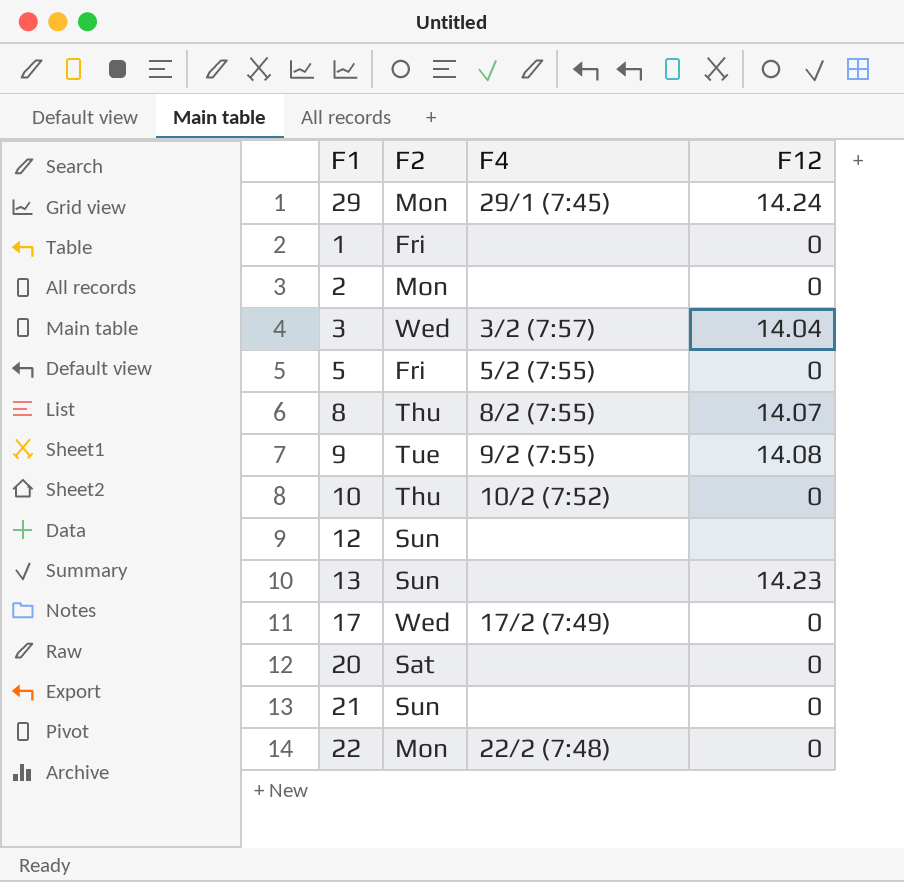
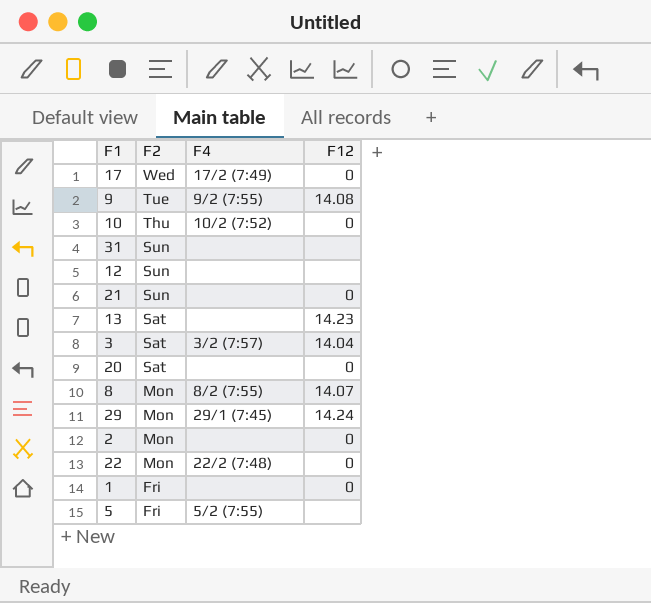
row order: none -> F2 descending
row 31: none -> Sun | none | none
13 | F2: Sun -> Sat
3 | F2: Wed -> Sat
8 | F2: Thu -> Mon
5 | F12: 0 -> none

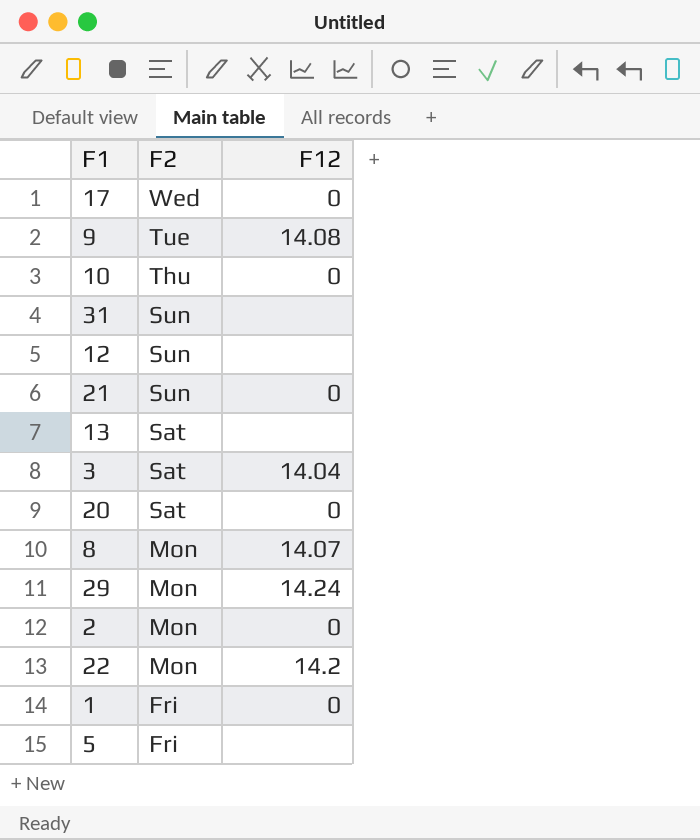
column F4 | position: 3 -> none
13 | F12: 14.23 -> none
22 | F12: 0 -> 14.2

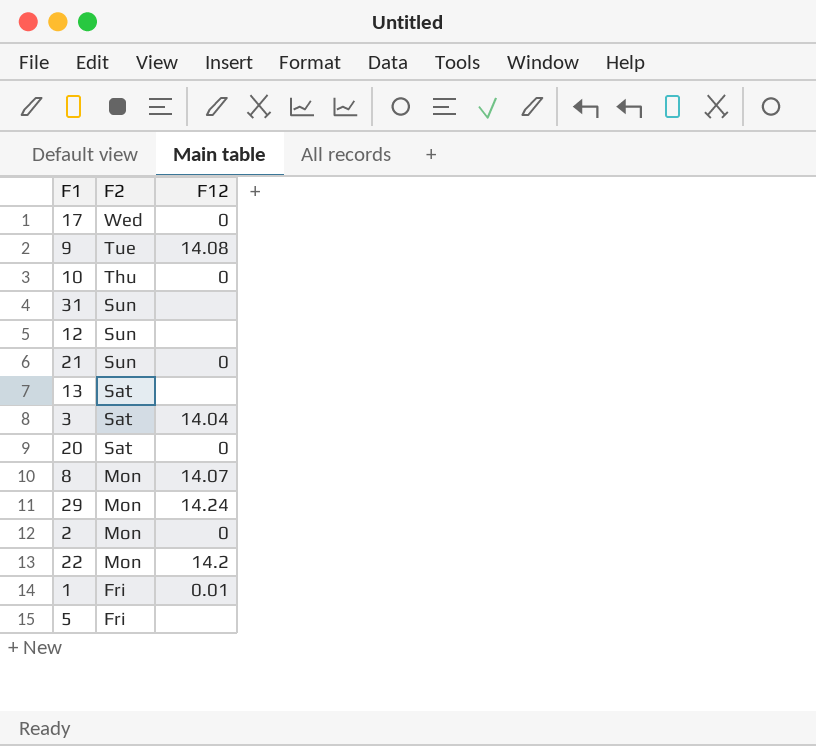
1 | F12: 0 -> 0.01

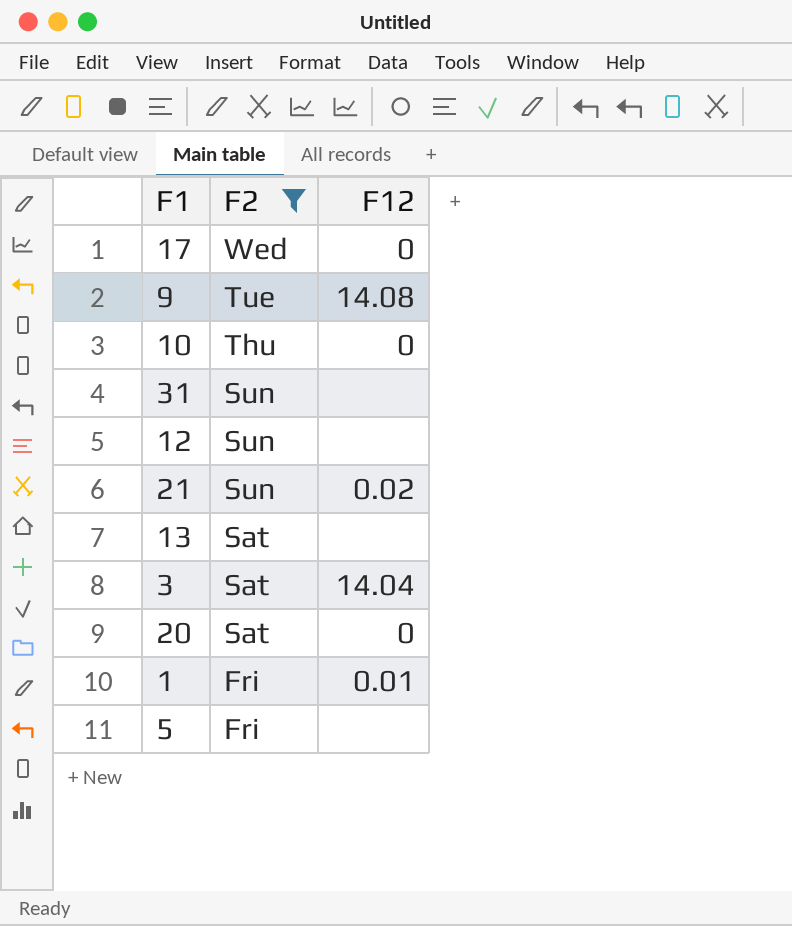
filter: none -> F2 != Mon
21 | F12: 0 -> 0.02

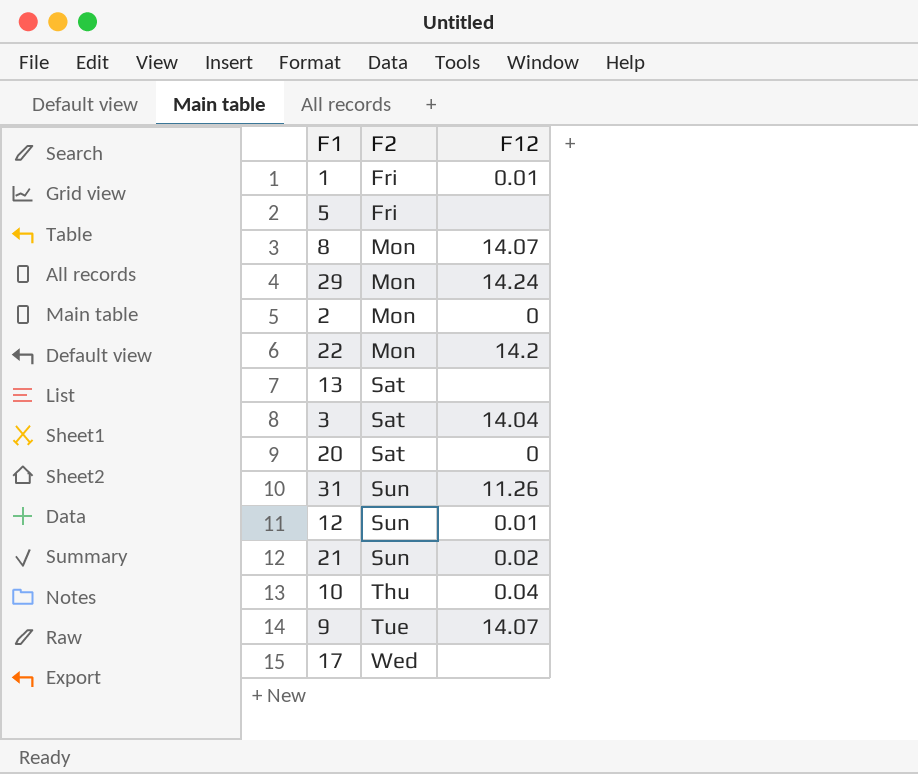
filter: F2 != Mon -> none
row order: F2 descending -> F2 ascending
31 | F12: none -> 11.26
12 | F12: none -> 0.01
10 | F12: 0 -> 0.04
9 | F12: 14.08 -> 14.07
17 | F12: 0 -> none

